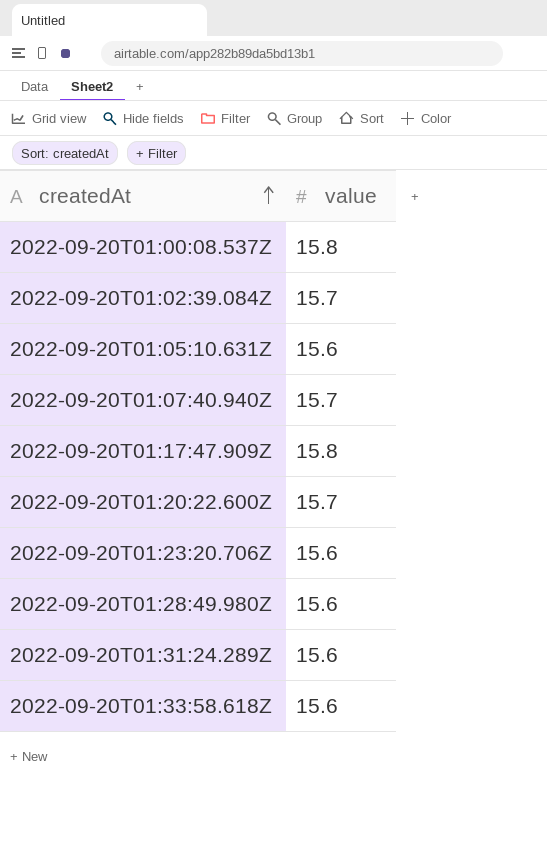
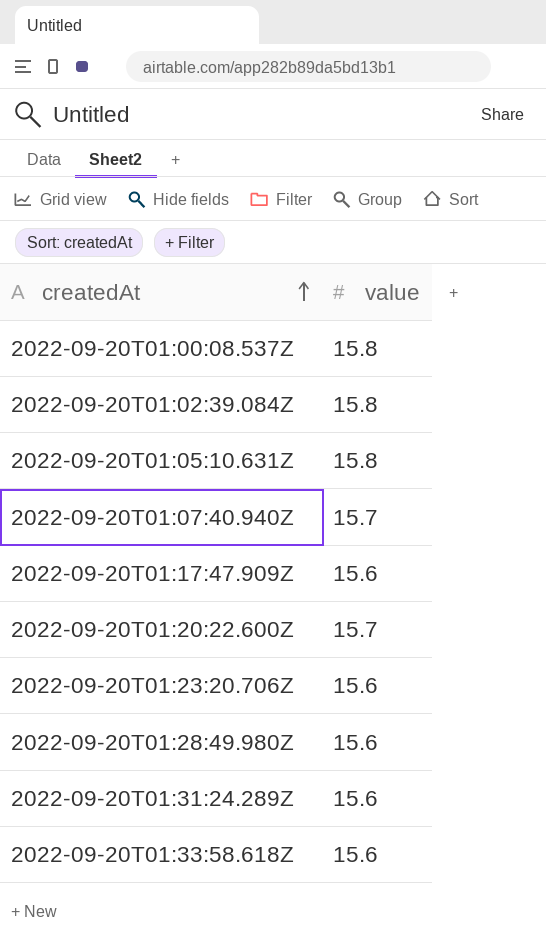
2022-09-20T01:02:39.084Z | value: 15.7 -> 15.8
2022-09-20T01:05:10.631Z | value: 15.6 -> 15.8
2022-09-20T01:17:47.909Z | value: 15.8 -> 15.6

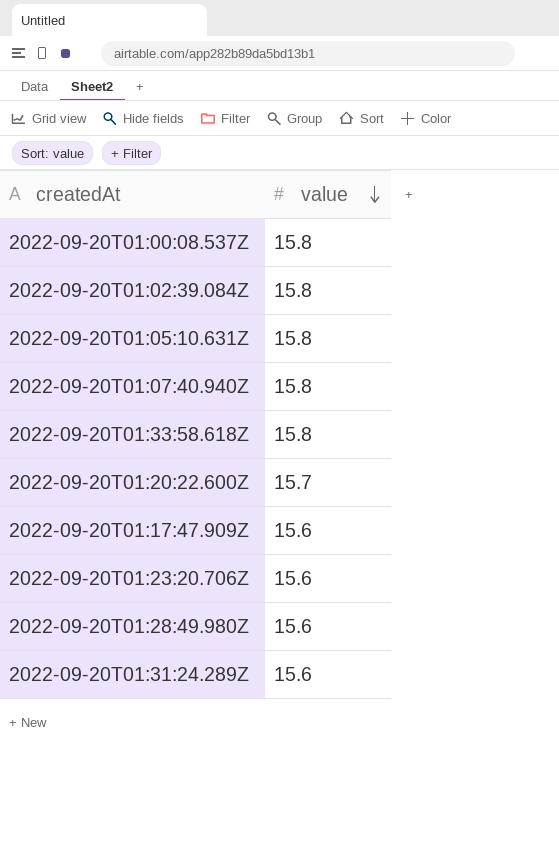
row order: createdAt ascending -> value descending
2022-09-20T01:07:40.940Z | value: 15.7 -> 15.8
2022-09-20T01:33:58.618Z | value: 15.6 -> 15.8

